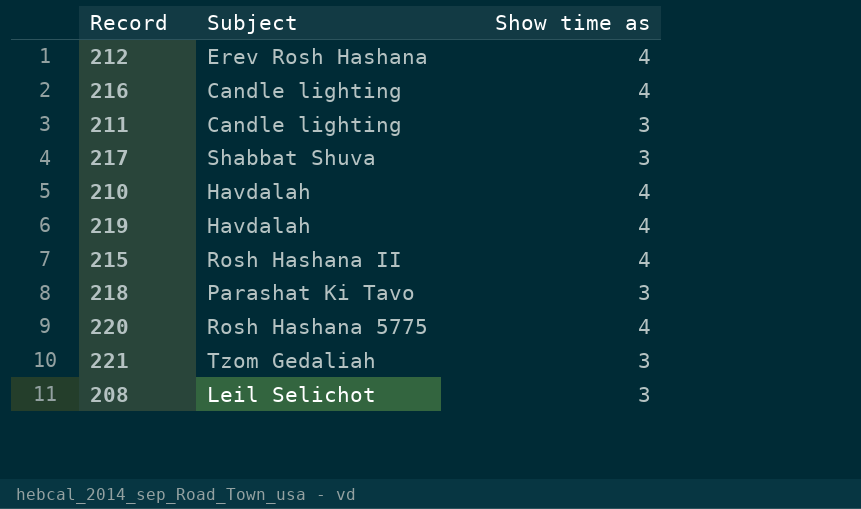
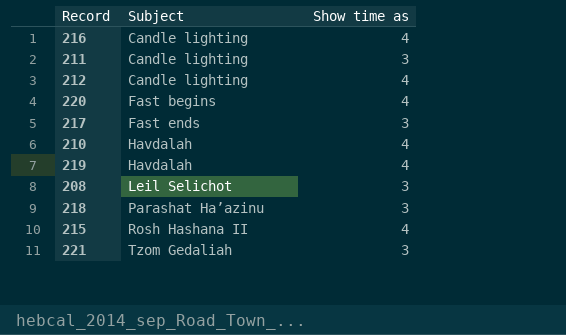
row order: none -> Subject ascending
212 | Subject: Erev Rosh Hashana -> Candle lighting
220 | Subject: Rosh Hashana 5775 -> Fast begins
217 | Subject: Shabbat Shuva -> Fast ends
218 | Subject: Parashat Ki Tavo -> Parashat Ha’azinu

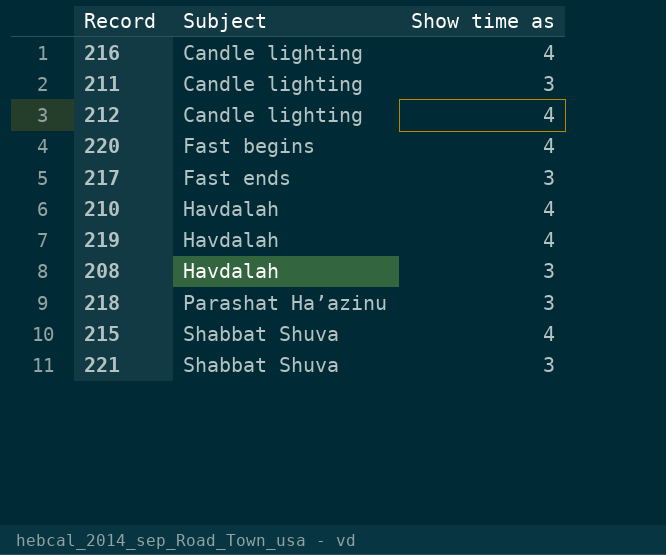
208 | Subject: Leil Selichot -> Havdalah
215 | Subject: Rosh Hashana II -> Shabbat Shuva
221 | Subject: Tzom Gedaliah -> Shabbat Shuva

